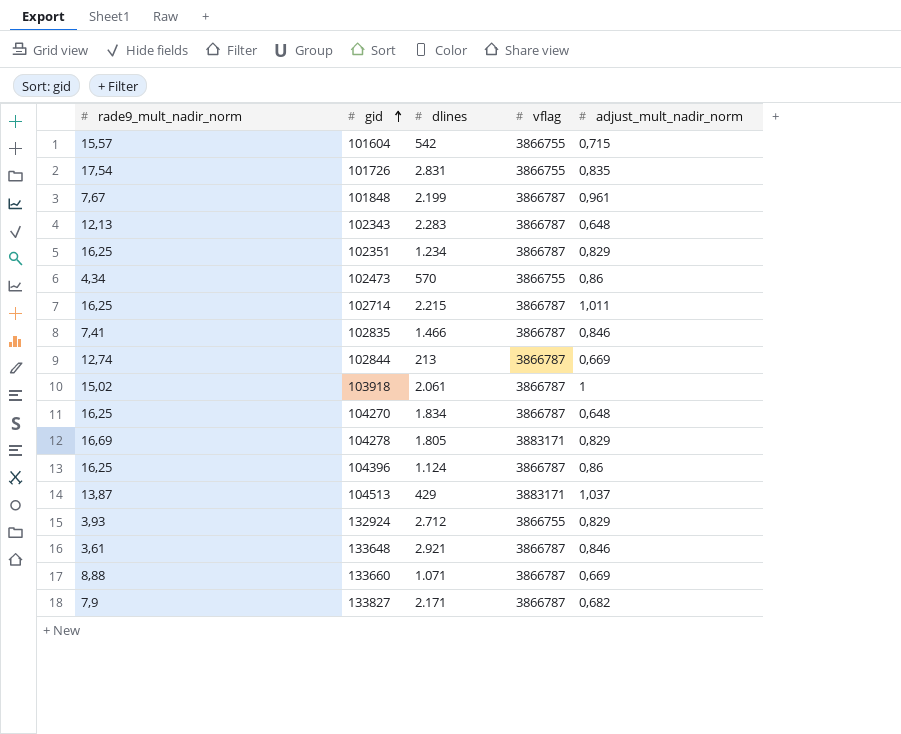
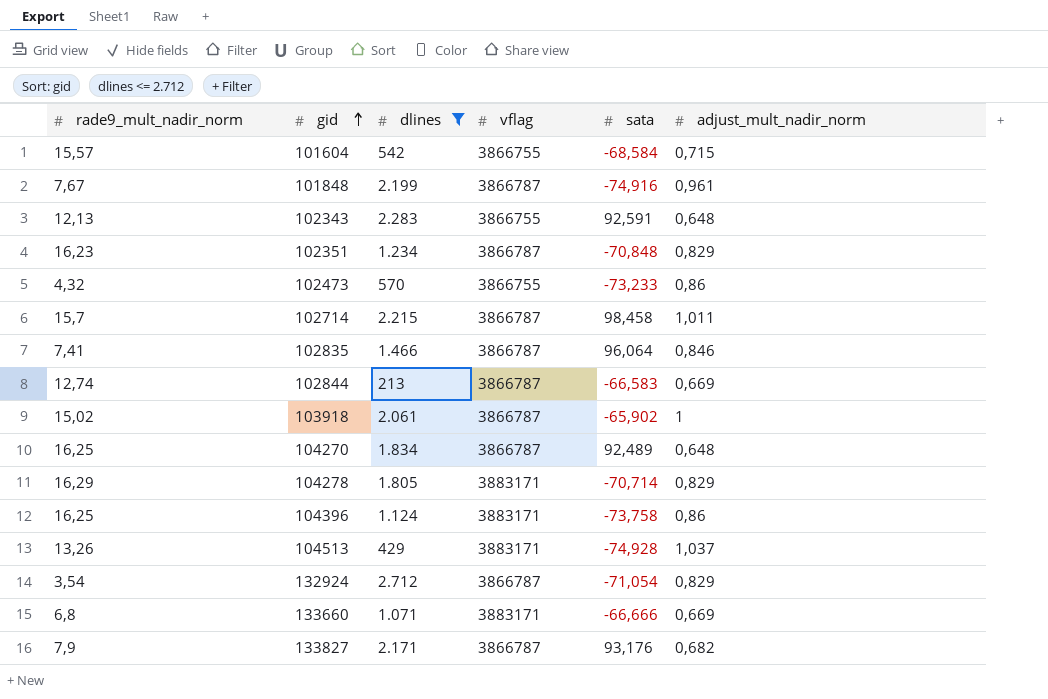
filter: none -> dlines <= 2.712
column sata | position: none -> 5
102343 | vflag: 3866787 -> 3866755
102351 | rade9_mult_nadir_norm: 16,25 -> 16,23
102473 | rade9_mult_nadir_norm: 4,34 -> 4,32
102714 | rade9_mult_nadir_norm: 16,25 -> 15,7
104278 | rade9_mult_nadir_norm: 16,69 -> 16,29
104396 | vflag: 3866787 -> 3883171
104513 | rade9_mult_nadir_norm: 13,87 -> 13,26
132924 | rade9_mult_nadir_norm: 3,93 -> 3,54
132924 | vflag: 3866755 -> 3866787
133660 | rade9_mult_nadir_norm: 8,88 -> 6,8
133660 | vflag: 3866787 -> 3883171

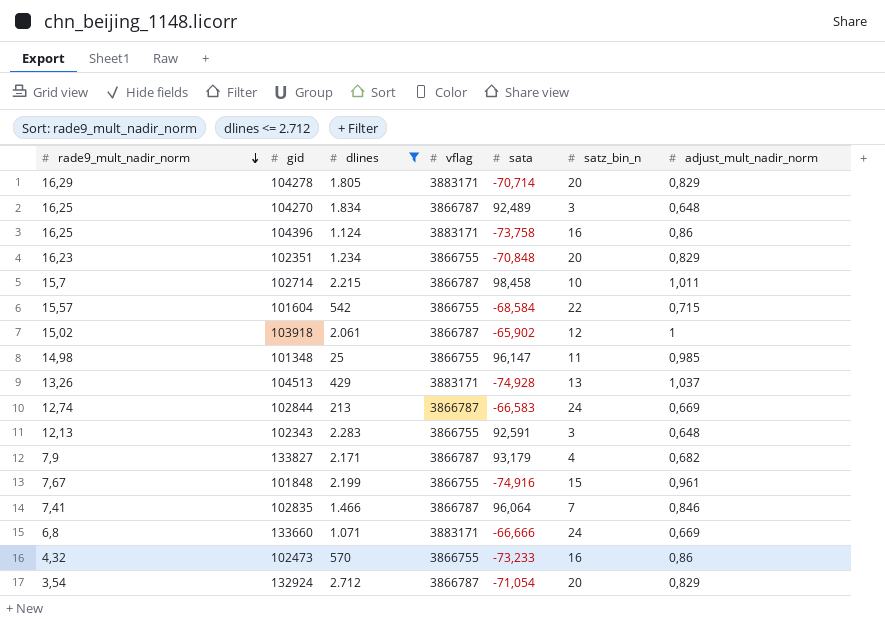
row order: gid ascending -> rade9_mult_nadir_norm descending
column satz_bin_n | position: none -> 6
102351 | vflag: 3866787 -> 3866755
row 101348: none -> 14,98 | 25 | 3866755 | 96,147 | 11 | 0,985
133827 | sata: 93,176 -> 93,179
101848 | vflag: 3866787 -> 3866755

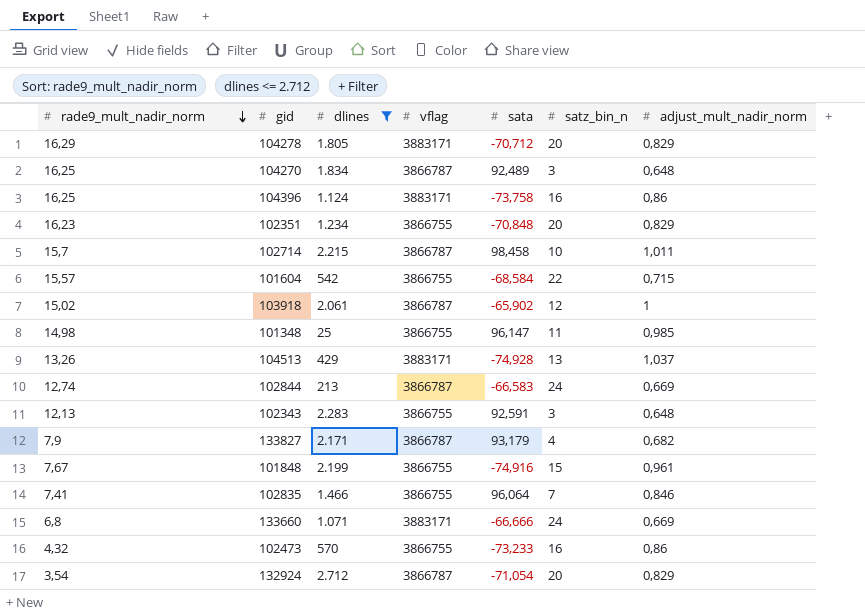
104278 | sata: -70,714 -> -70,712
102835 | vflag: 3866787 -> 3866755

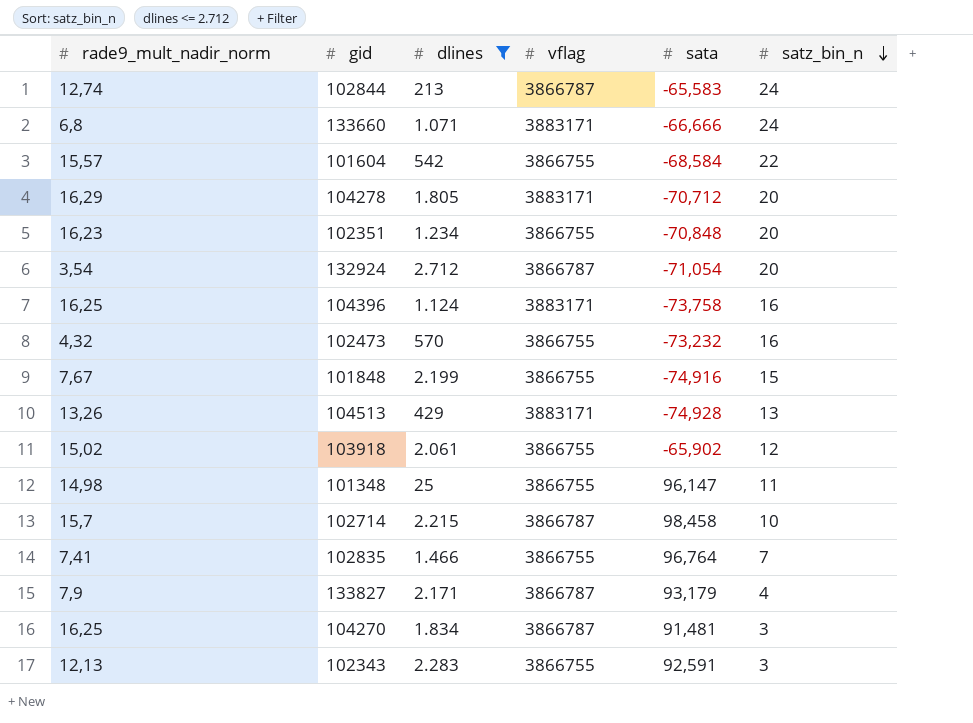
row order: rade9_mult_nadir_norm descending -> satz_bin_n descending
column adjust_mult_nadir_norm | position: 7 -> none
102844 | sata: -66,583 -> -65,583
102473 | sata: -73,233 -> -73,232
103918 | vflag: 3866787 -> 3866755
102835 | sata: 96,064 -> 96,764
104270 | sata: 92,489 -> 91,481

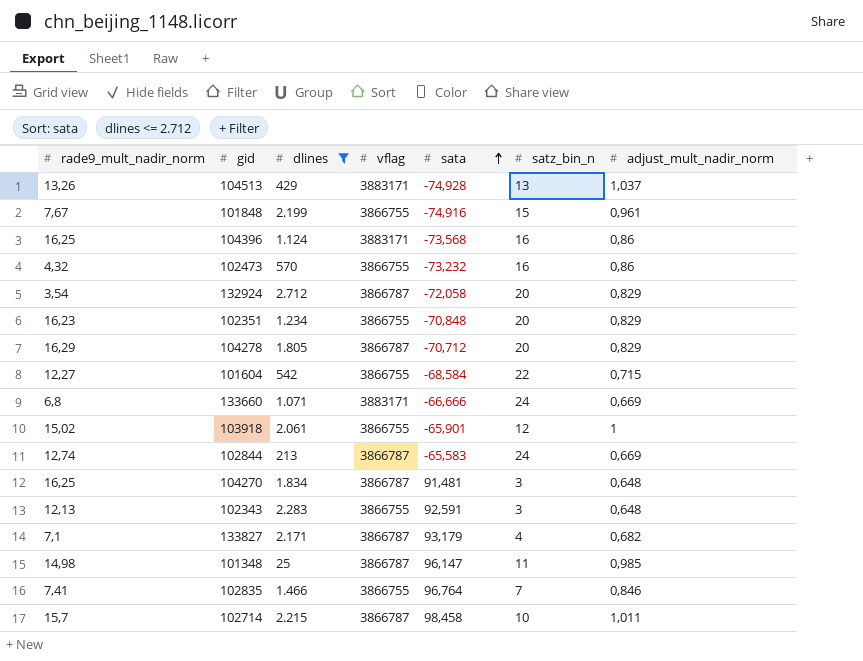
row order: satz_bin_n descending -> sata ascending
column adjust_mult_nadir_norm | position: none -> 7
104396 | sata: -73,758 -> -73,568
132924 | sata: -71,054 -> -72,058
104278 | vflag: 3883171 -> 3866787
101604 | rade9_mult_nadir_norm: 15,57 -> 12,27
103918 | sata: -65,902 -> -65,901
133827 | rade9_mult_nadir_norm: 7,9 -> 7,1
101348 | vflag: 3866755 -> 3866787

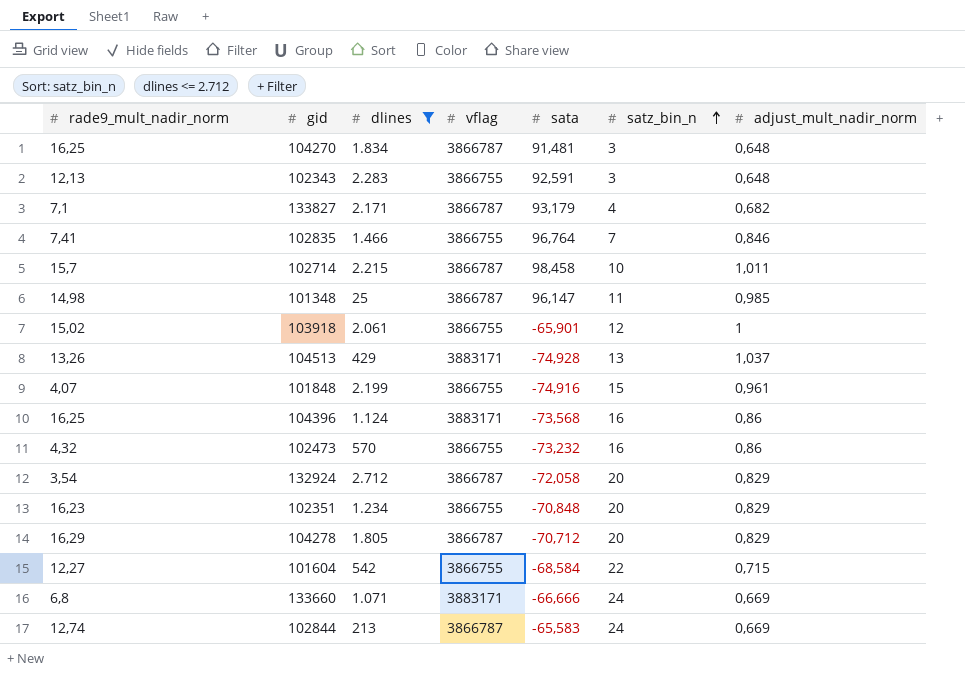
row order: sata ascending -> satz_bin_n ascending
101848 | rade9_mult_nadir_norm: 7,67 -> 4,07

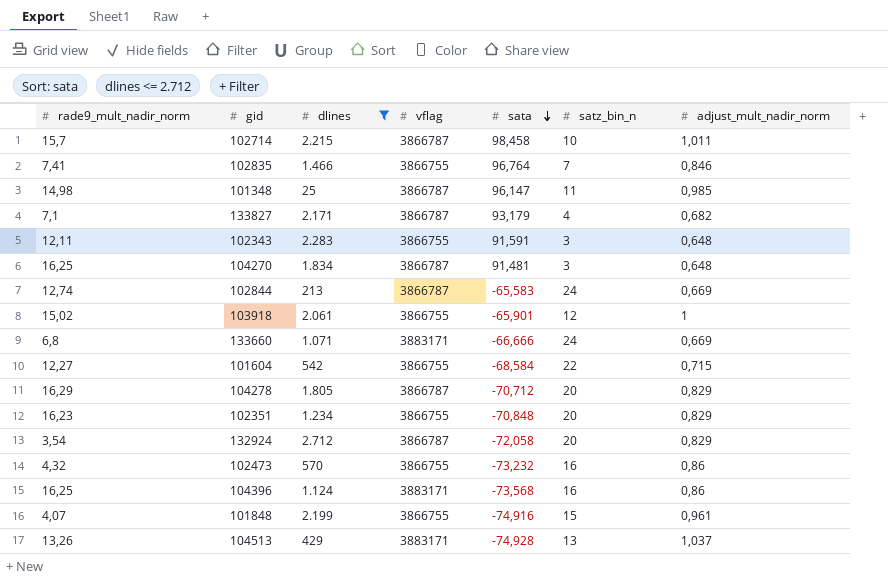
row order: satz_bin_n ascending -> sata descending
102343 | rade9_mult_nadir_norm: 12,13 -> 12,11
102343 | sata: 92,591 -> 91,591

